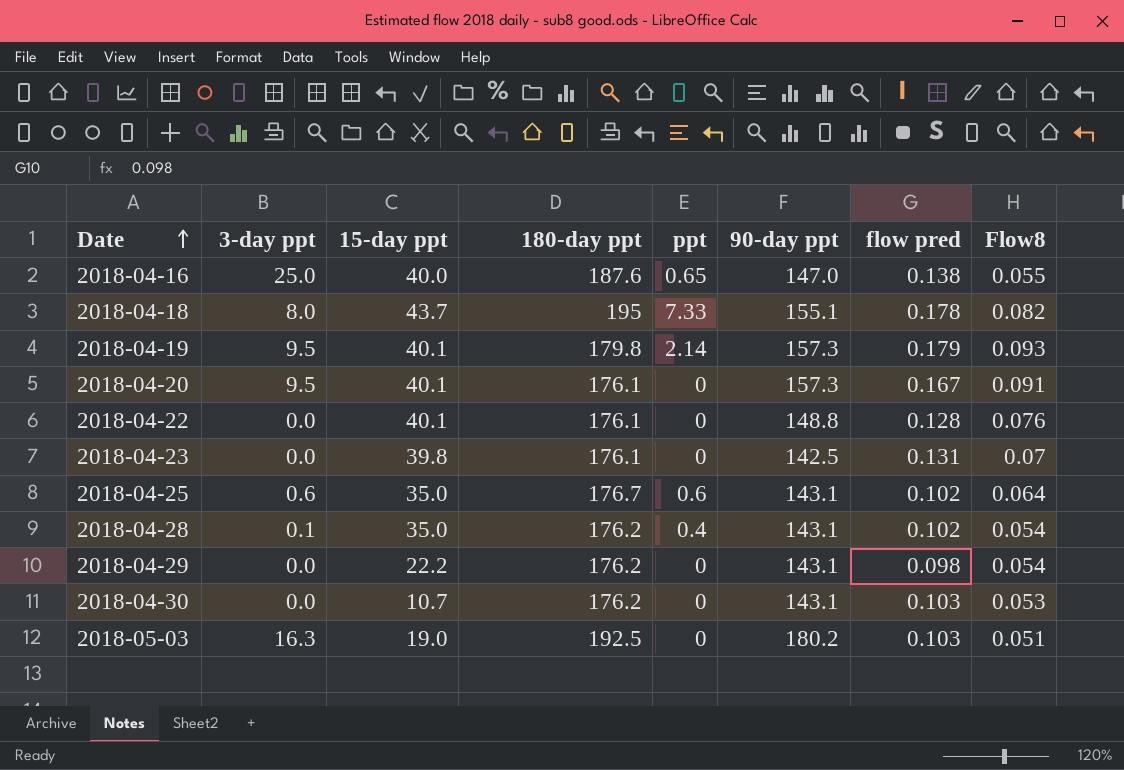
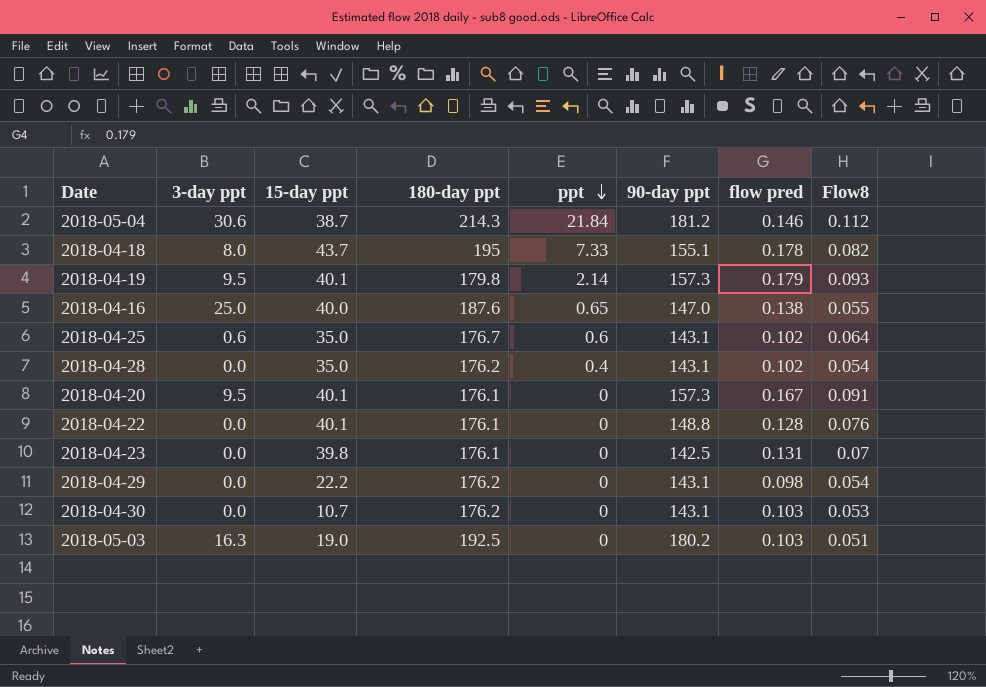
row order: Date ascending -> ppt descending
row 2018-05-04: none -> 30.6 | 38.7 | 214.3 | 21.84 | 181.2 | 0.146 | 0.112
2018-04-28 | 3-day ppt: 0.1 -> 0.0

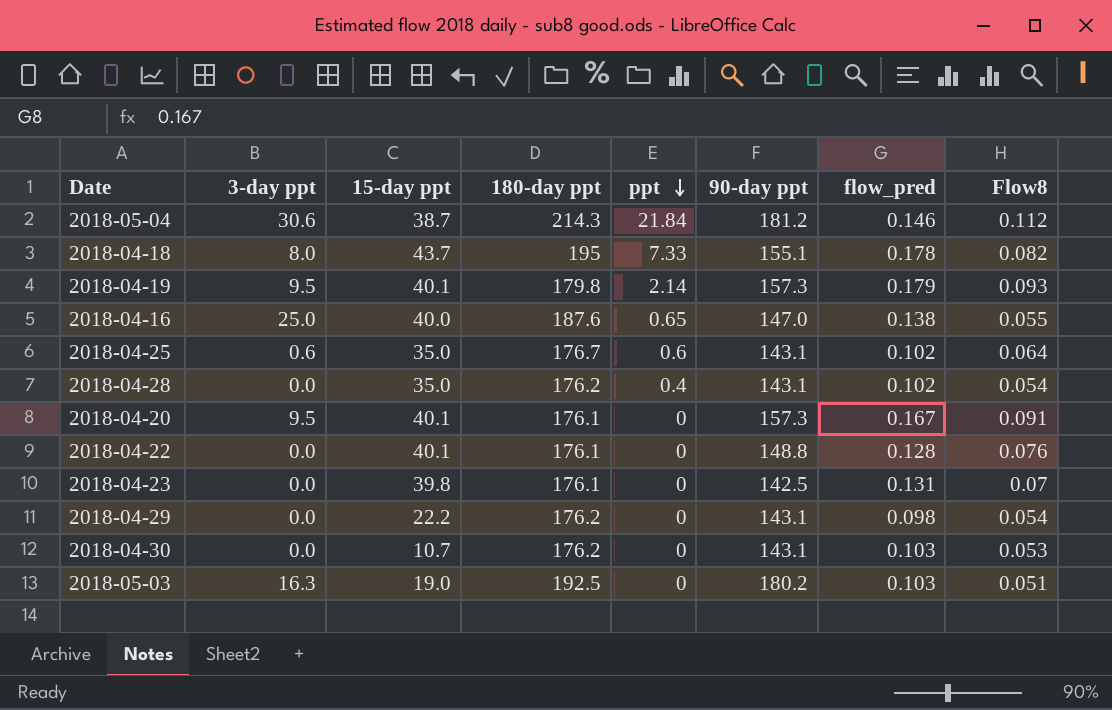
column name: flow pred -> flow_pred

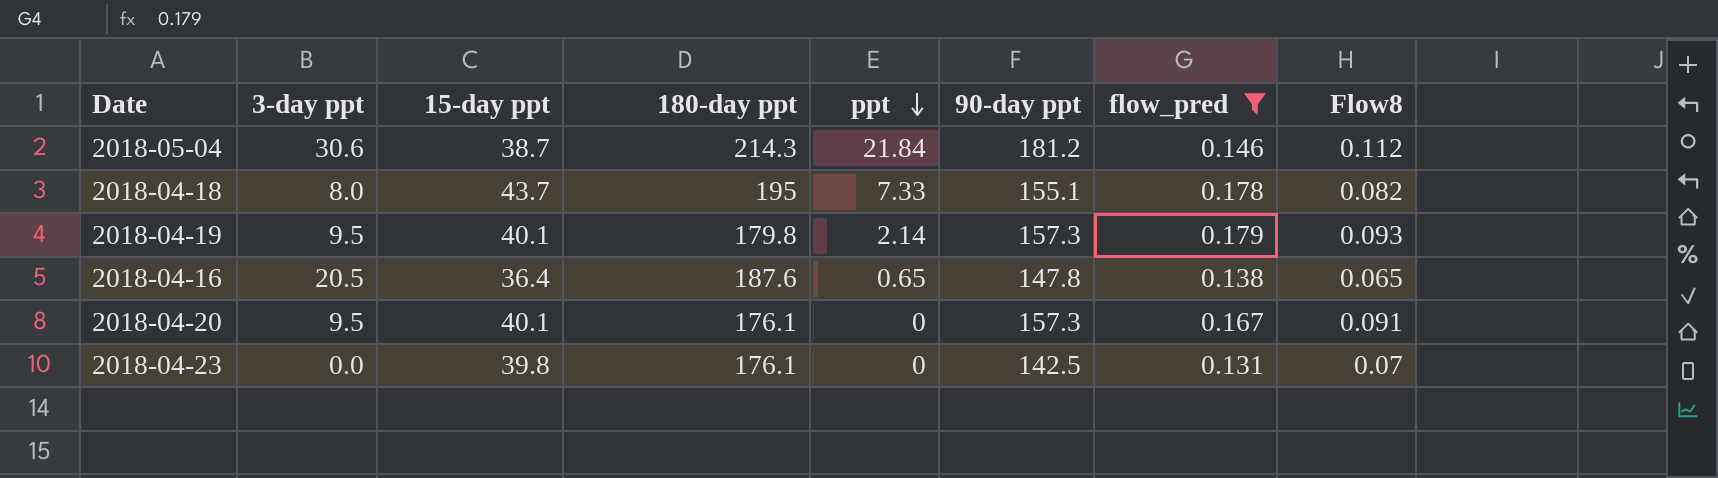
filter: none -> flow_pred >= 0.131
2018-04-16 | 3-day ppt: 25.0 -> 20.5
2018-04-16 | 15-day ppt: 40.0 -> 36.4
2018-04-16 | 90-day ppt: 147.0 -> 147.8
2018-04-16 | Flow8: 0.055 -> 0.065

